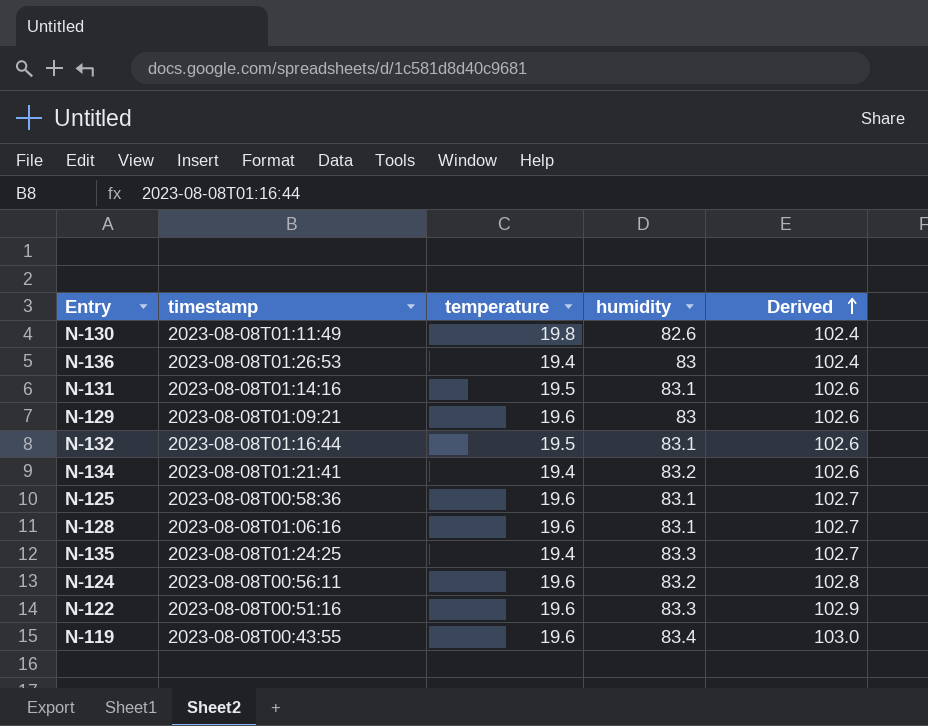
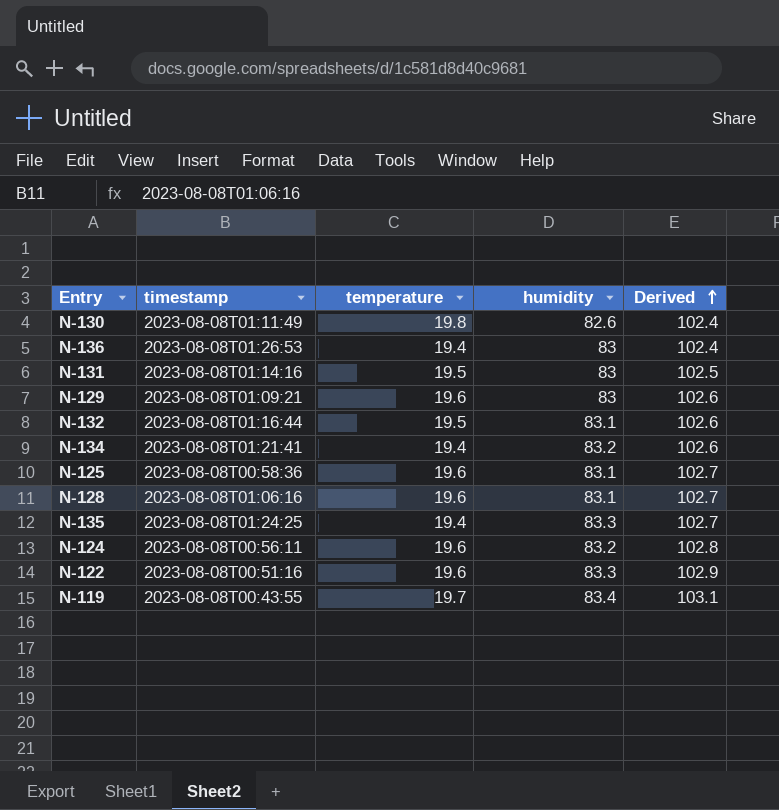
N-131 | humidity: 83.1 -> 83
N-131 | Derived: 102.6 -> 102.5
N-119 | temperature: 19.6 -> 19.7
N-119 | Derived: 103.0 -> 103.1

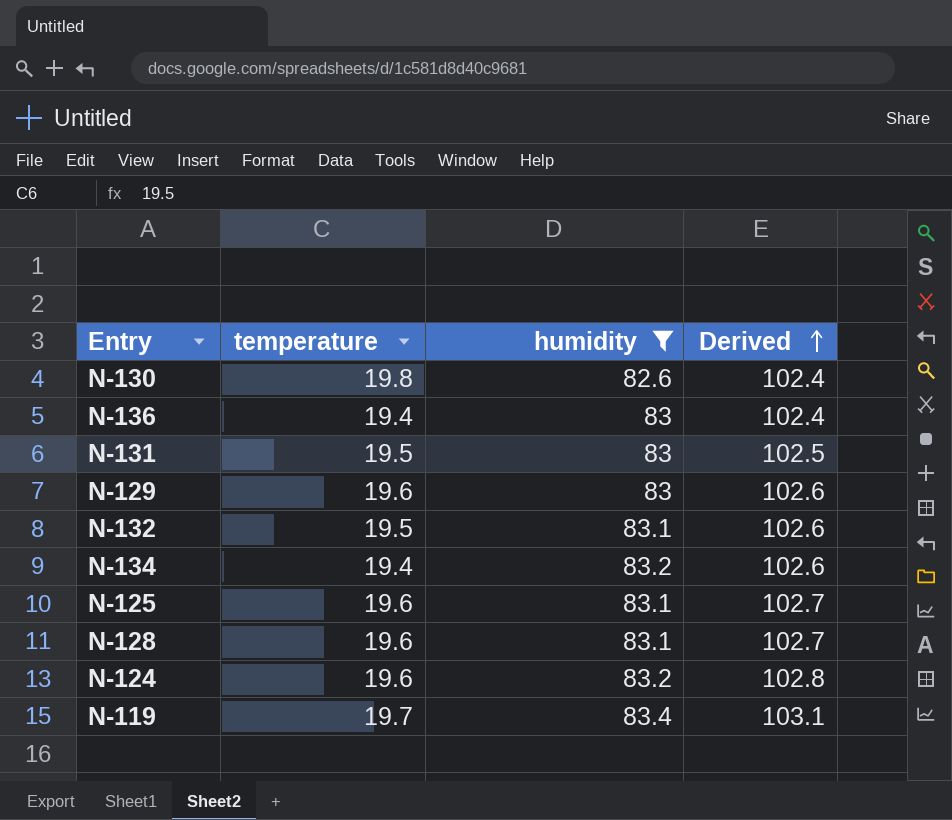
filter: none -> humidity != 83.3
column timestamp | position: 2 -> none

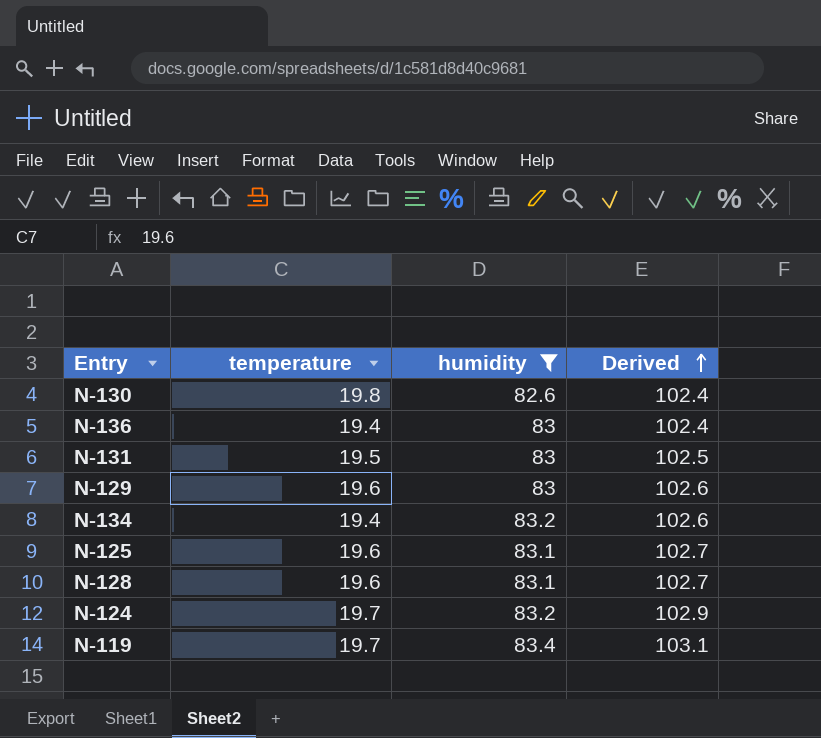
row N-132: 19.5 | 83.1 | 102.6 -> none
N-124 | temperature: 19.6 -> 19.7
N-124 | Derived: 102.8 -> 102.9

